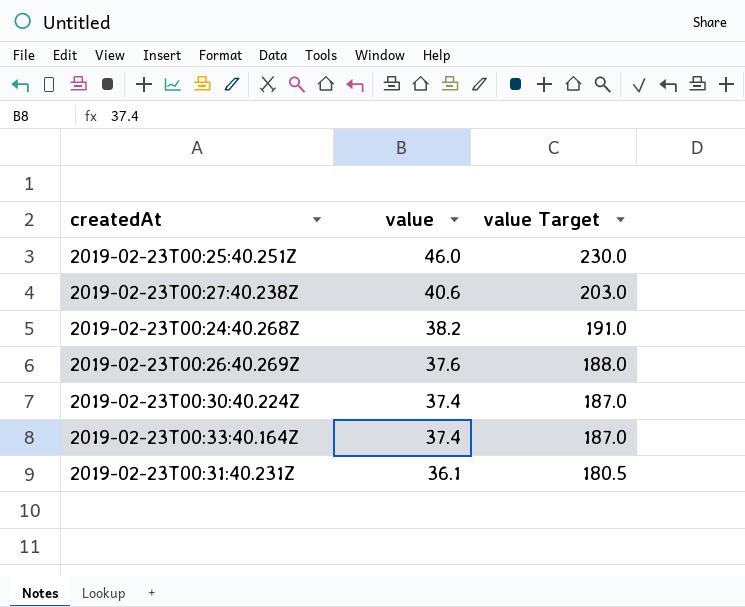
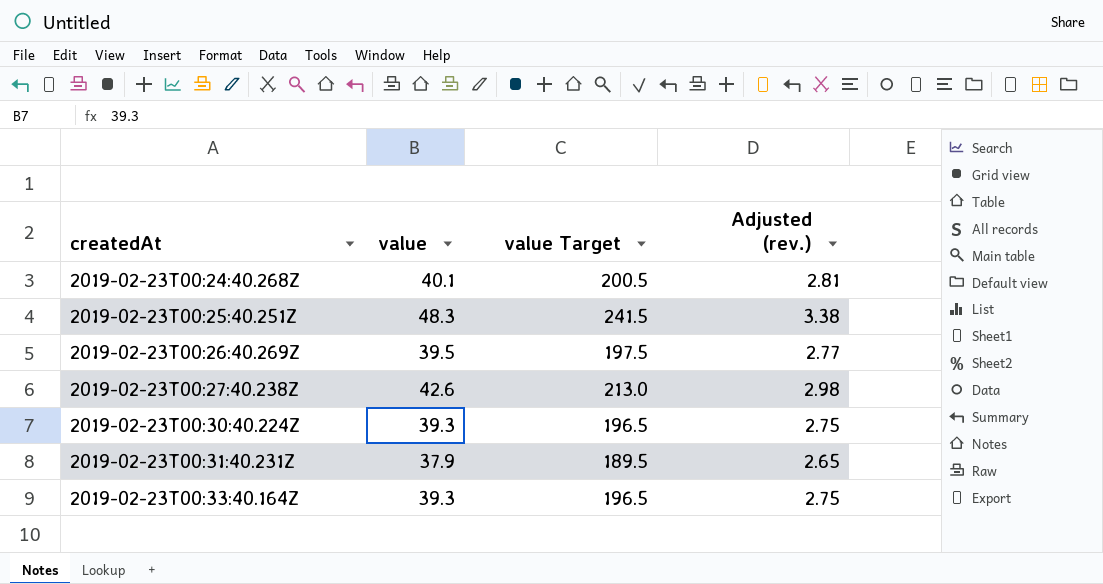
row order: value descending -> createdAt ascending
column Adjusted (rev.) | formula: none -> [value] * 0.07
2019-02-23T00:24:40.268Z | value: 38.2 -> 40.1
2019-02-23T00:24:40.268Z | value Target: 191.0 -> 200.5
2019-02-23T00:25:40.251Z | value: 46.0 -> 48.3
2019-02-23T00:25:40.251Z | value Target: 230.0 -> 241.5
2019-02-23T00:26:40.269Z | value: 37.6 -> 39.5
2019-02-23T00:26:40.269Z | value Target: 188.0 -> 197.5
2019-02-23T00:27:40.238Z | value: 40.6 -> 42.6
2019-02-23T00:27:40.238Z | value Target: 203.0 -> 213.0
2019-02-23T00:30:40.224Z | value: 37.4 -> 39.3
2019-02-23T00:30:40.224Z | value Target: 187.0 -> 196.5
2019-02-23T00:31:40.231Z | value: 36.1 -> 37.9
2019-02-23T00:31:40.231Z | value Target: 180.5 -> 189.5
2019-02-23T00:33:40.164Z | value: 37.4 -> 39.3
2019-02-23T00:33:40.164Z | value Target: 187.0 -> 196.5

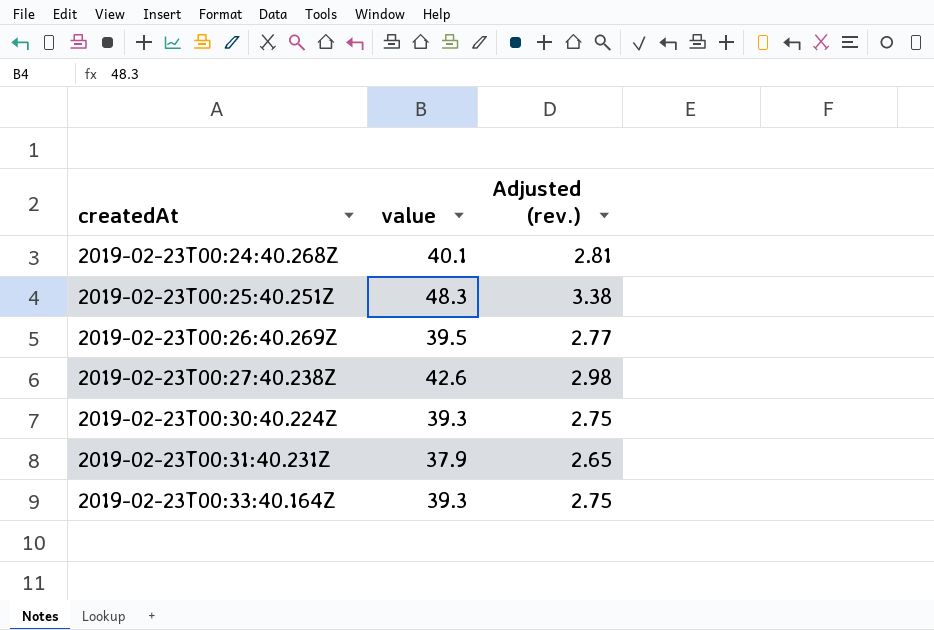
column value Target | formula: [value] * 5 -> none

